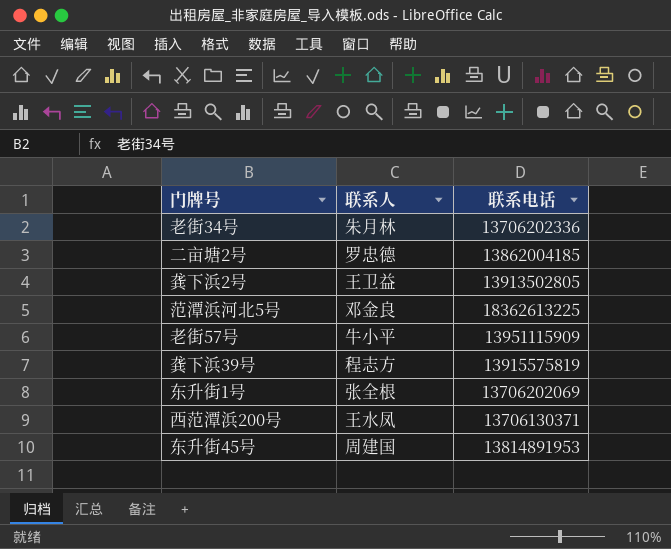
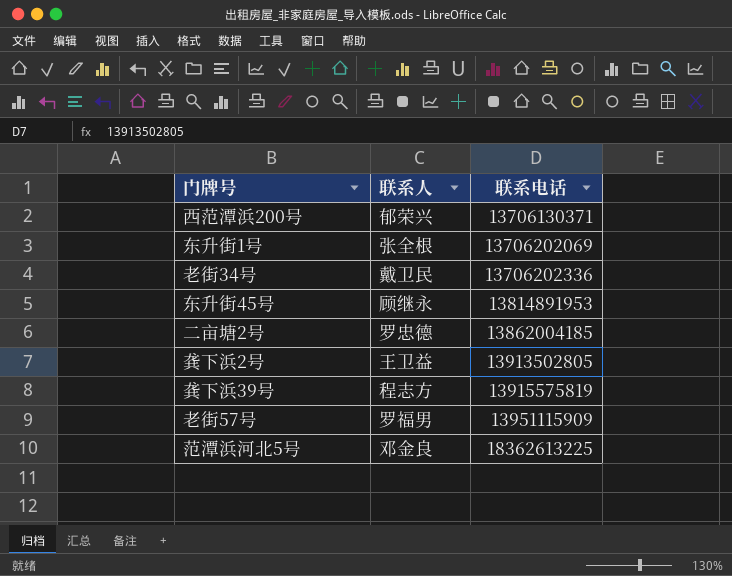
row order: none -> 联系电话 ascending
西范潭浜200号 | 联系人: 王水凤 -> 郁荣兴
老街34号 | 联系人: 朱月林 -> 戴卫民
东升街45号 | 联系人: 周建国 -> 顾继永
老街57号 | 联系人: 牛小平 -> 罗福男

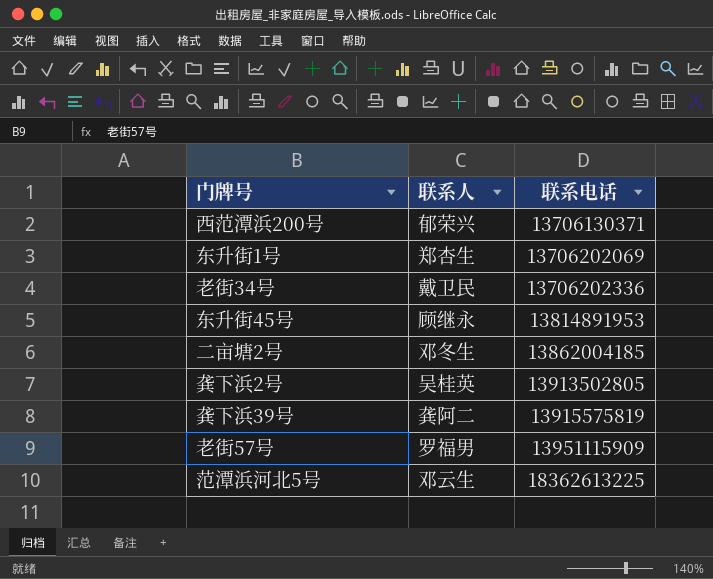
东升街1号 | 联系人: 张全根 -> 郑杏生
二亩塘2号 | 联系人: 罗忠德 -> 邓冬生
龚下浜2号 | 联系人: 王卫益 -> 吴桂英
龚下浜39号 | 联系人: 程志方 -> 龚阿二
范潭浜河北5号 | 联系人: 邓金良 -> 邓云生

